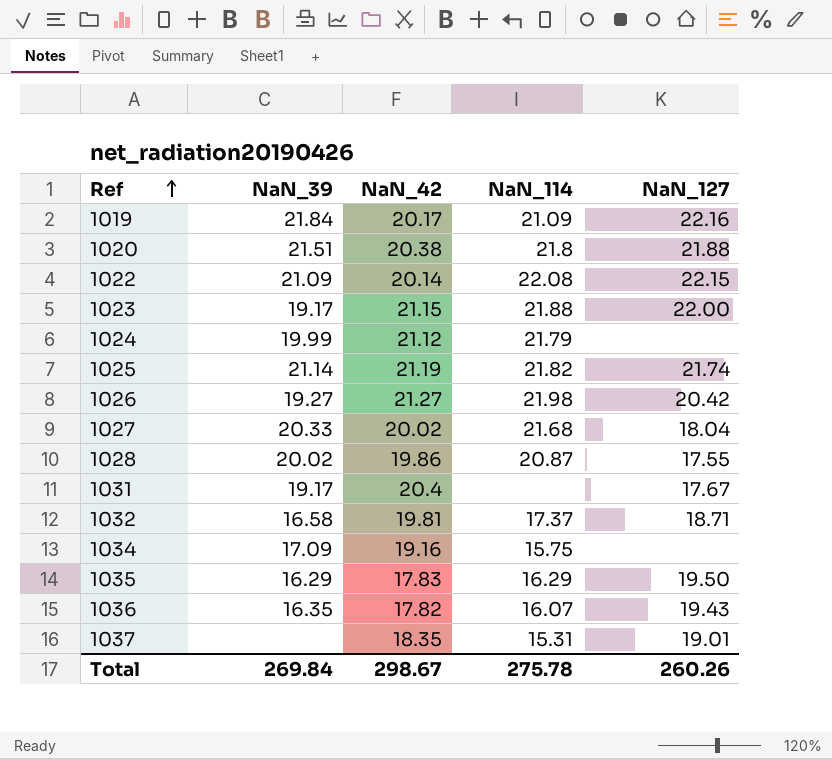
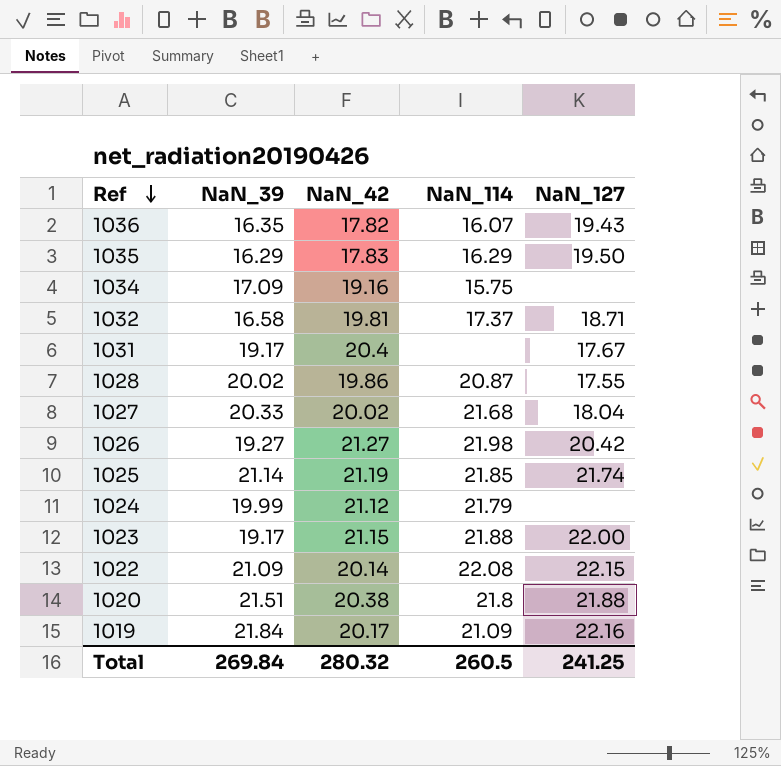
row order: Ref ascending -> Ref descending
row 1037: none | 18.35 | 15.31 | 19.01 -> none
1025 | NaN_114: 21.82 -> 21.85
Total | NaN_42: 298.67 -> 280.32
Total | NaN_114: 275.78 -> 260.5
Total | NaN_127: 260.26 -> 241.25

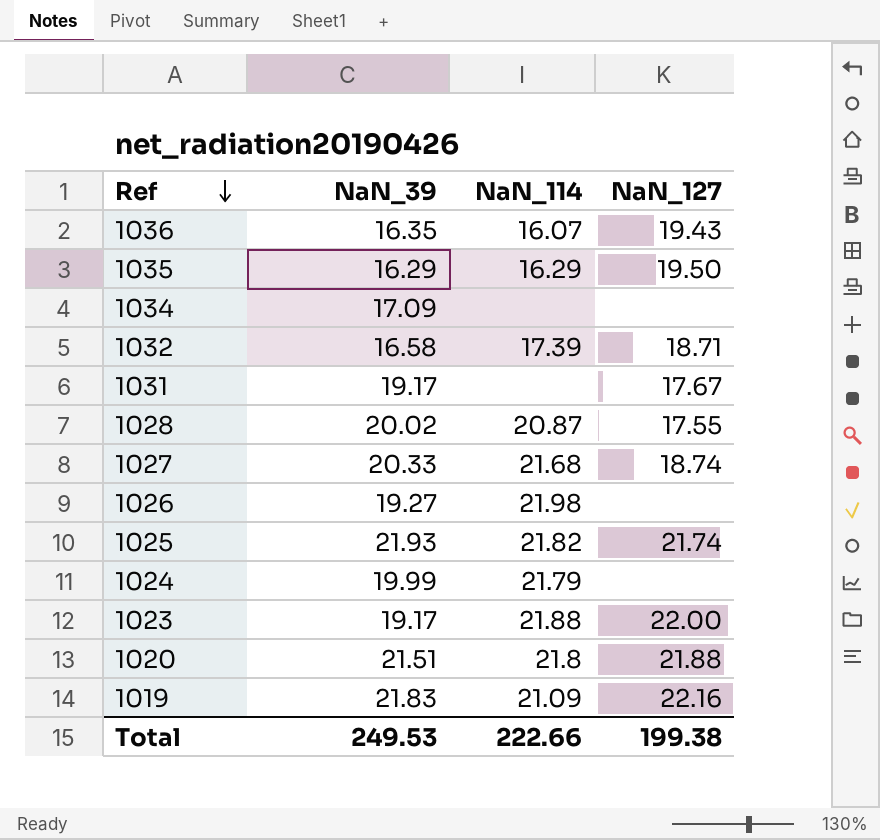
column NaN_42 | position: 3 -> none
row 1022: 21.09 | 20.14 | 22.08 | 22.15 -> none
1034 | NaN_114: 15.75 -> none
1032 | NaN_114: 17.37 -> 17.39
1027 | NaN_127: 18.04 -> 18.74
1026 | NaN_127: 20.42 -> none
1025 | NaN_39: 21.14 -> 21.93
1025 | NaN_114: 21.85 -> 21.82
1019 | NaN_39: 21.84 -> 21.83
Total | NaN_39: 269.84 -> 249.53
Total | NaN_114: 260.5 -> 222.66
Total | NaN_127: 241.25 -> 199.38

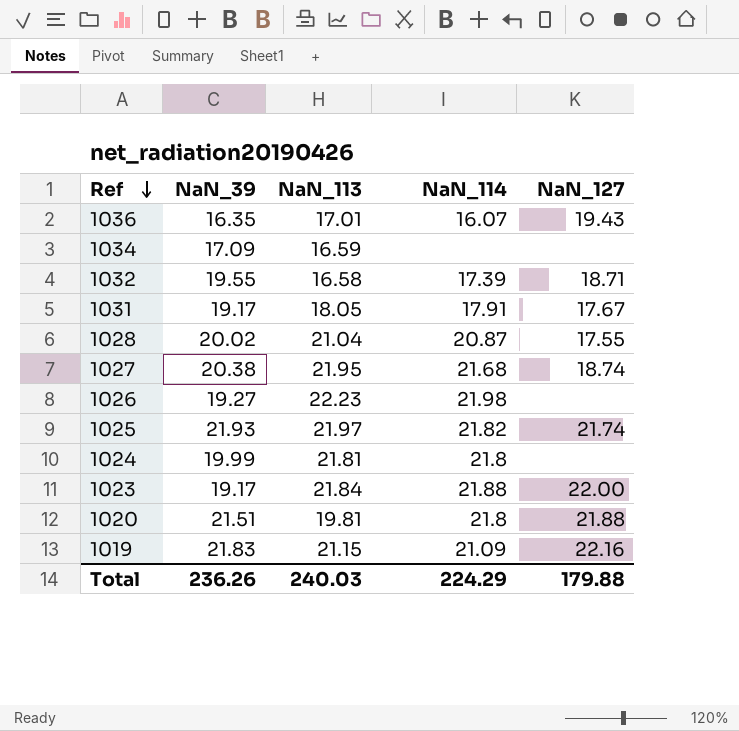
column NaN_113 | position: none -> 3
row 1035: 16.29 | 16.29 | 19.50 -> none
1032 | NaN_39: 16.58 -> 19.55
1031 | NaN_114: none -> 17.91
1027 | NaN_39: 20.33 -> 20.38
1024 | NaN_114: 21.79 -> 21.8
Total | NaN_39: 249.53 -> 236.26
Total | NaN_114: 222.66 -> 224.29
Total | NaN_127: 199.38 -> 179.88

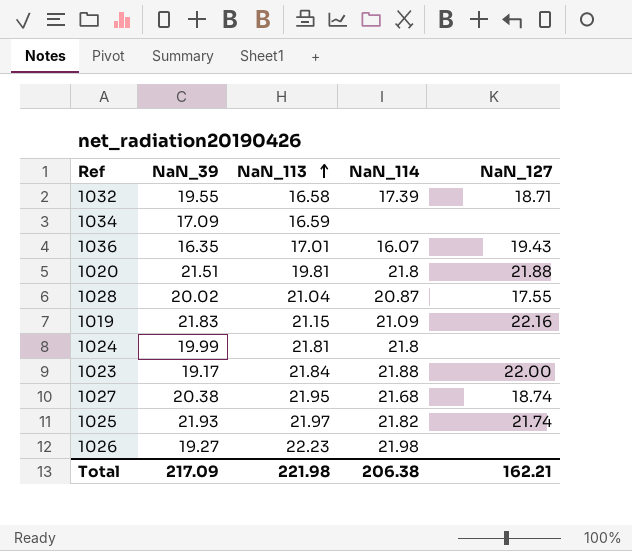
row order: Ref descending -> NaN_113 ascending
row 1031: 19.17 | 18.05 | 17.91 | 17.67 -> none
Total | NaN_39: 236.26 -> 217.09
Total | NaN_113: 240.03 -> 221.98
Total | NaN_114: 224.29 -> 206.38
Total | NaN_127: 179.88 -> 162.21

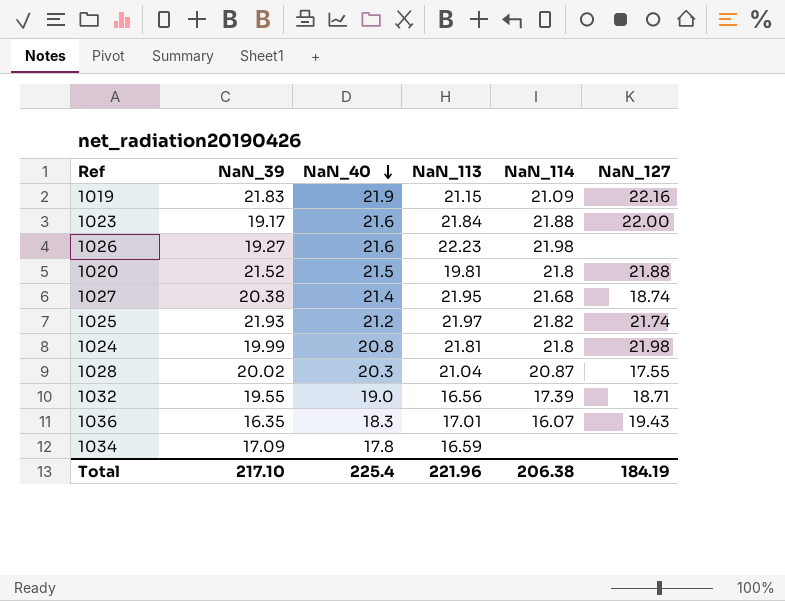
row order: NaN_113 ascending -> NaN_40 descending
column NaN_40 | position: none -> 3
1020 | NaN_39: 21.51 -> 21.52
1024 | NaN_127: none -> 21.98
1032 | NaN_113: 16.58 -> 16.56
Total | NaN_39: 217.09 -> 217.10
Total | NaN_113: 221.98 -> 221.96
Total | NaN_127: 162.21 -> 184.19

